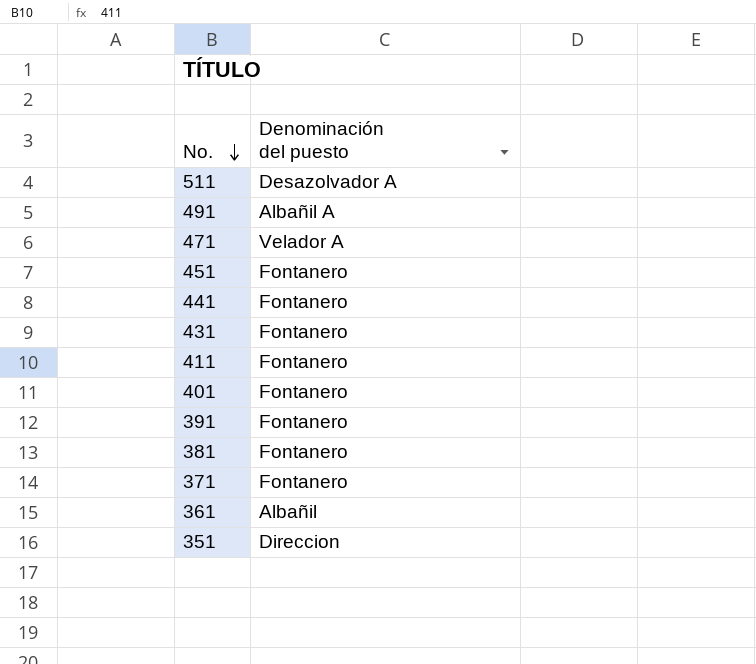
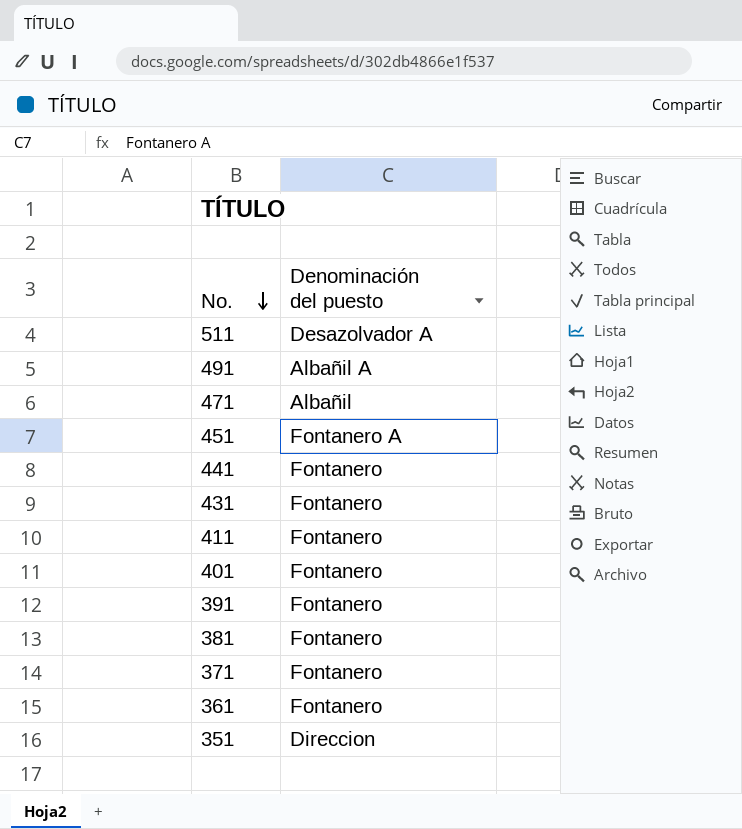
471 | Denominación del puesto: Velador A -> Albañil
451 | Denominación del puesto: Fontanero -> Fontanero A
361 | Denominación del puesto: Albañil -> Fontanero

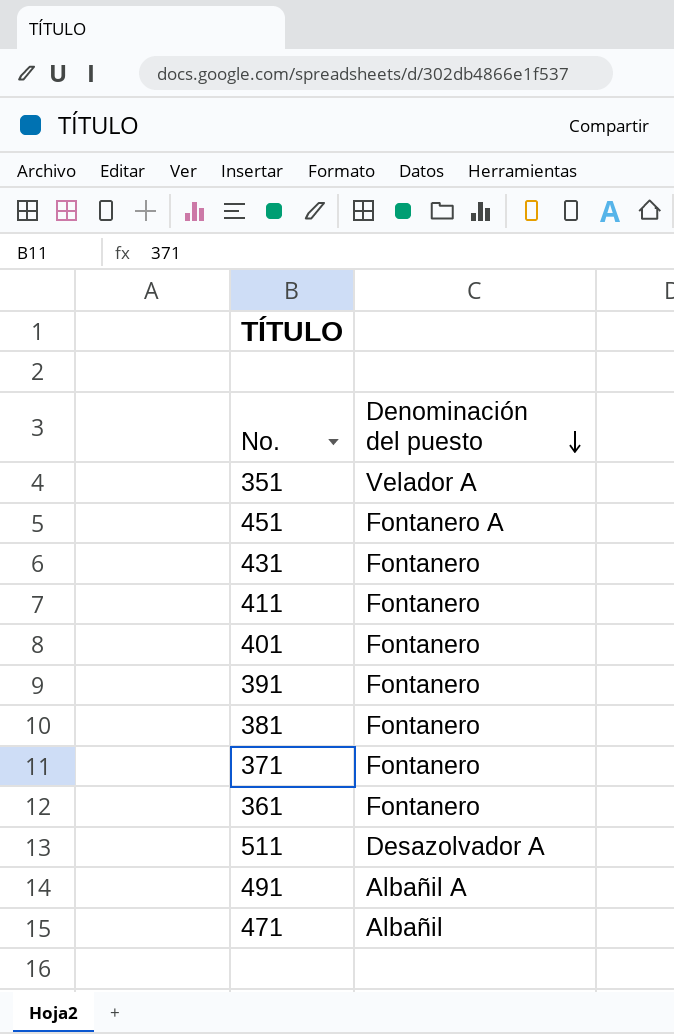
row order: No. descending -> Denominación del puesto descending
row 441: Fontanero -> none
351 | Denominación del puesto: Direccion -> Velador A

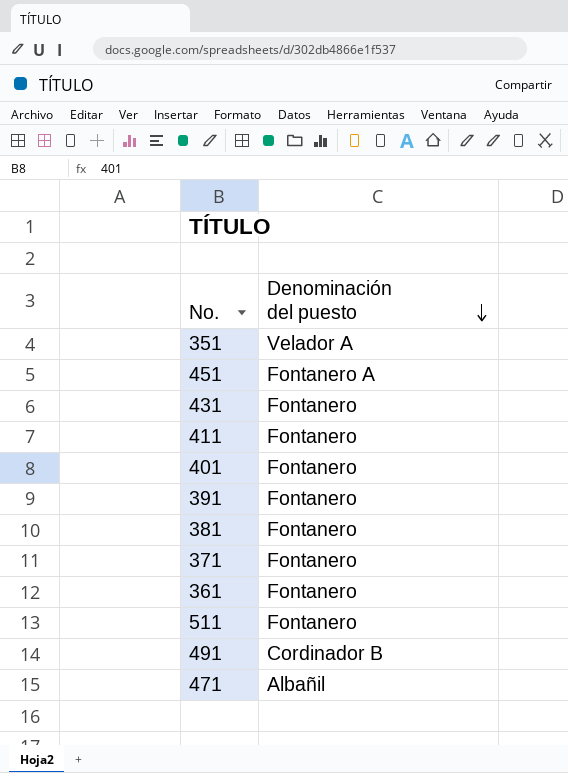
511 | Denominación del puesto: Desazolvador A -> Fontanero
491 | Denominación del puesto: Albañil A -> Cordinador B

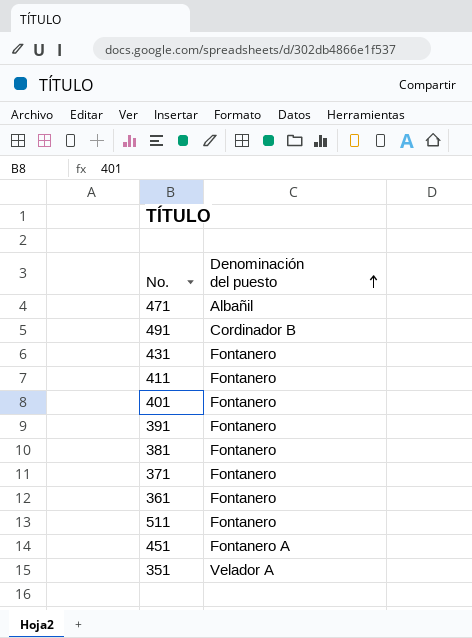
row order: Denominación del puesto descending -> Denominación del puesto ascending

